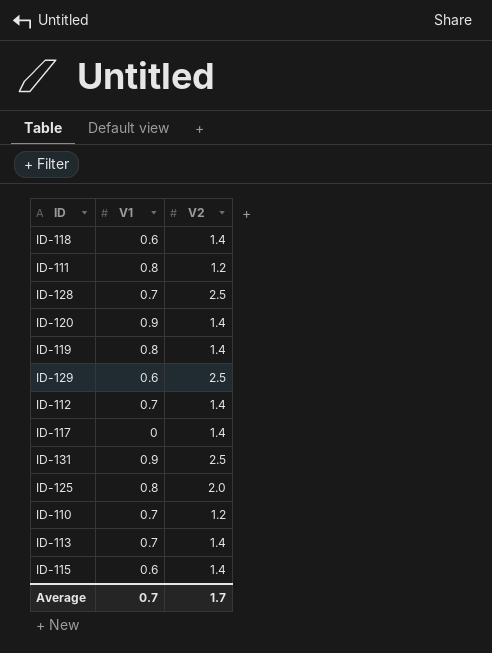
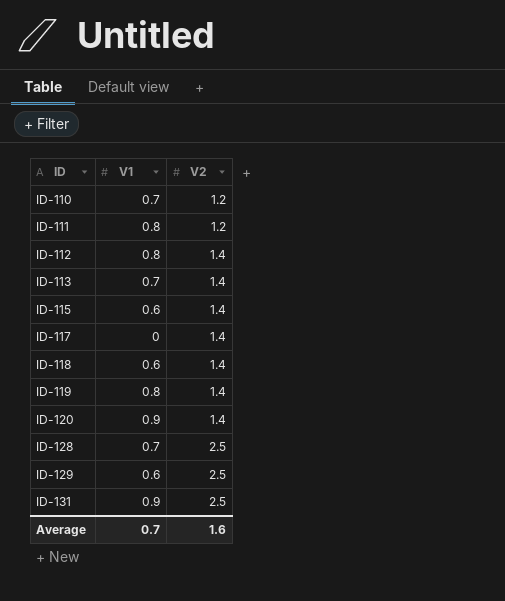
row order: none -> ID ascending
row ID-125: 0.8 | 2.0 -> none
ID-112 | V1: 0.7 -> 0.8
Average | V2: 1.7 -> 1.6

